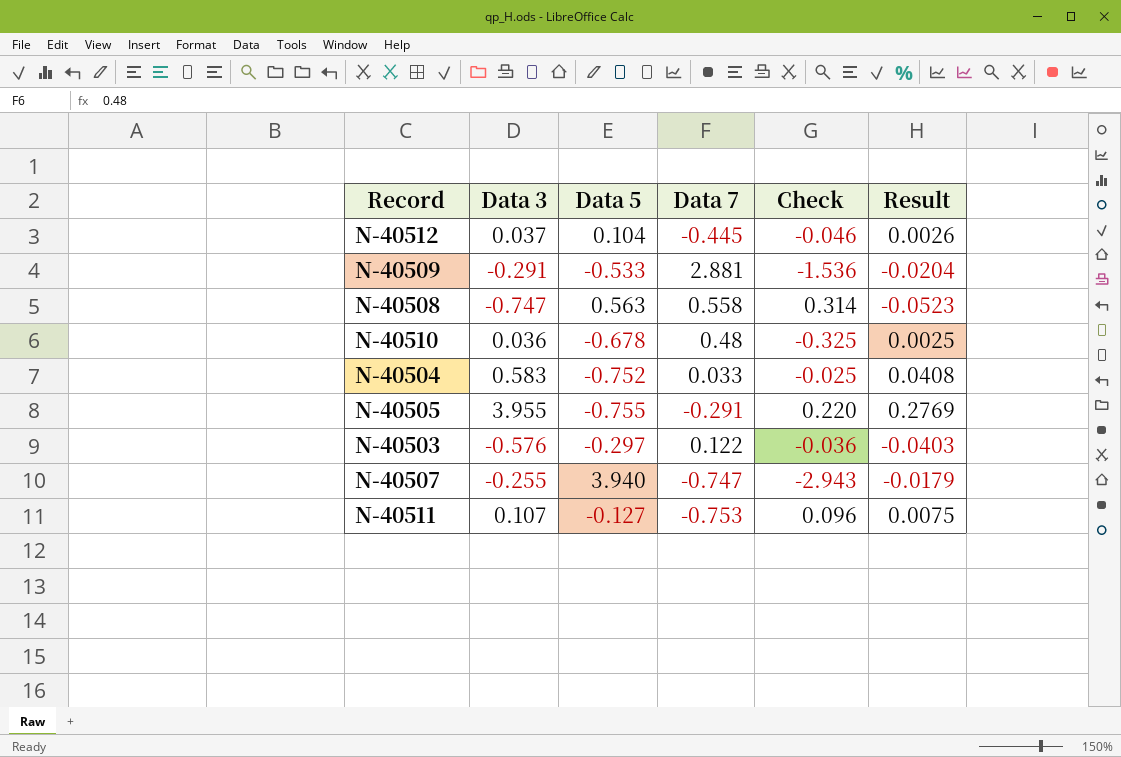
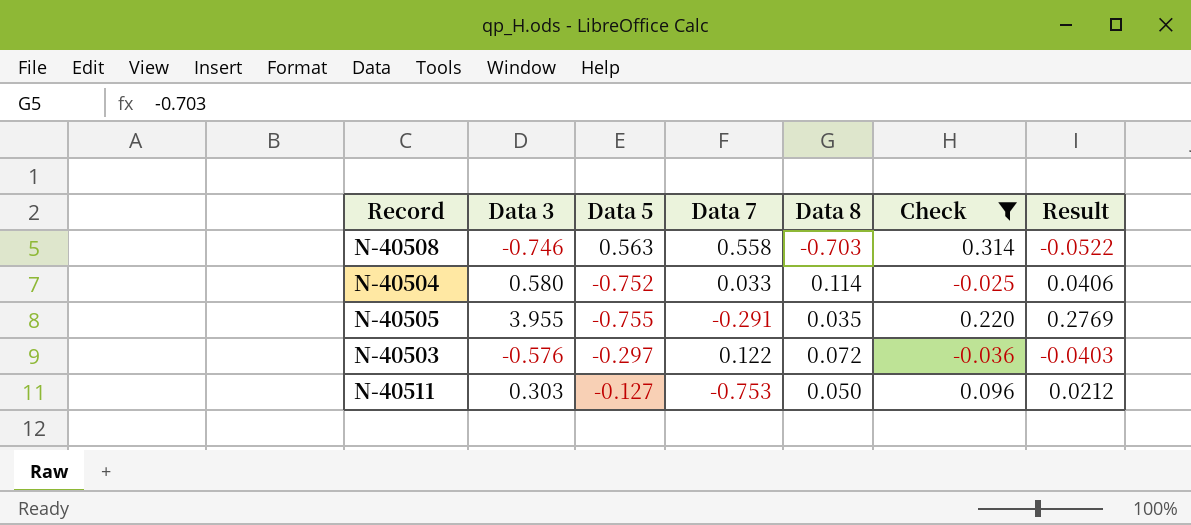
filter: none -> Check >= -0.036
column Data 8 | position: none -> 5
N-40508 | Data 3: -0.747 -> -0.746
N-40508 | Result: -0.0523 -> -0.0522
N-40504 | Data 3: 0.583 -> 0.580
N-40504 | Result: 0.0408 -> 0.0406
N-40511 | Data 3: 0.107 -> 0.303
N-40511 | Result: 0.0075 -> 0.0212

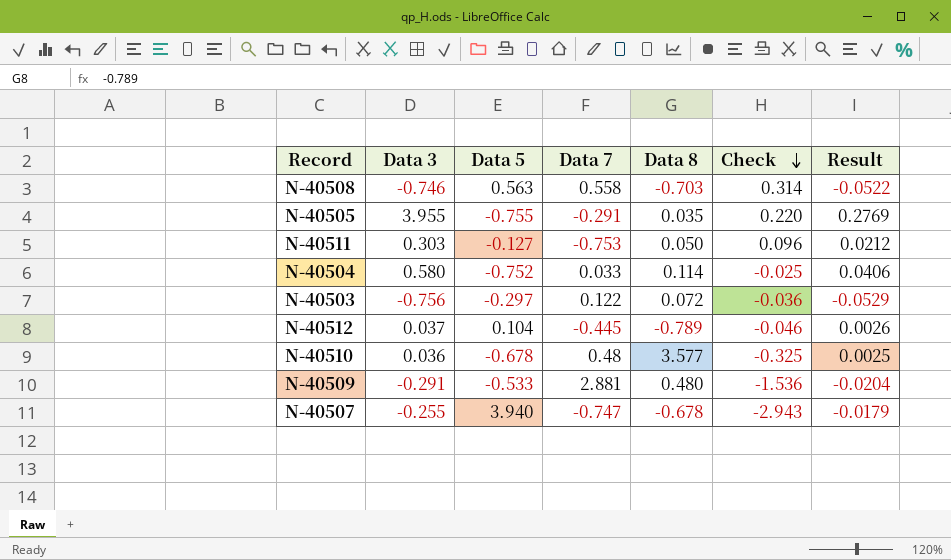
filter: Check >= -0.036 -> none
row order: none -> Check descending
N-40503 | Data 3: -0.576 -> -0.756
N-40503 | Result: -0.0403 -> -0.0529

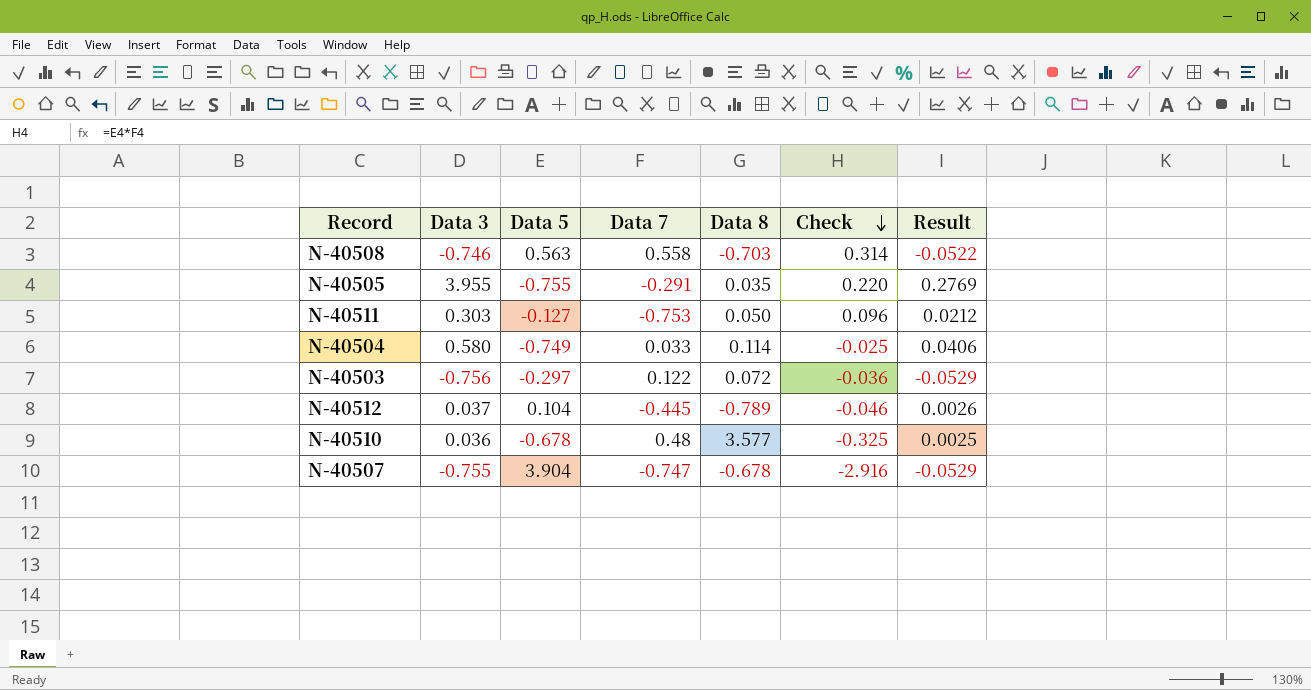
row N-40509: -0.291 | -0.533 | 2.881 | 0.480 | -1.536 | -0.0204 -> none
N-40504 | Data 5: -0.752 -> -0.749
N-40507 | Data 3: -0.255 -> -0.755
N-40507 | Data 5: 3.940 -> 3.904
N-40507 | Check: -2.943 -> -2.916
N-40507 | Result: -0.0179 -> -0.0529

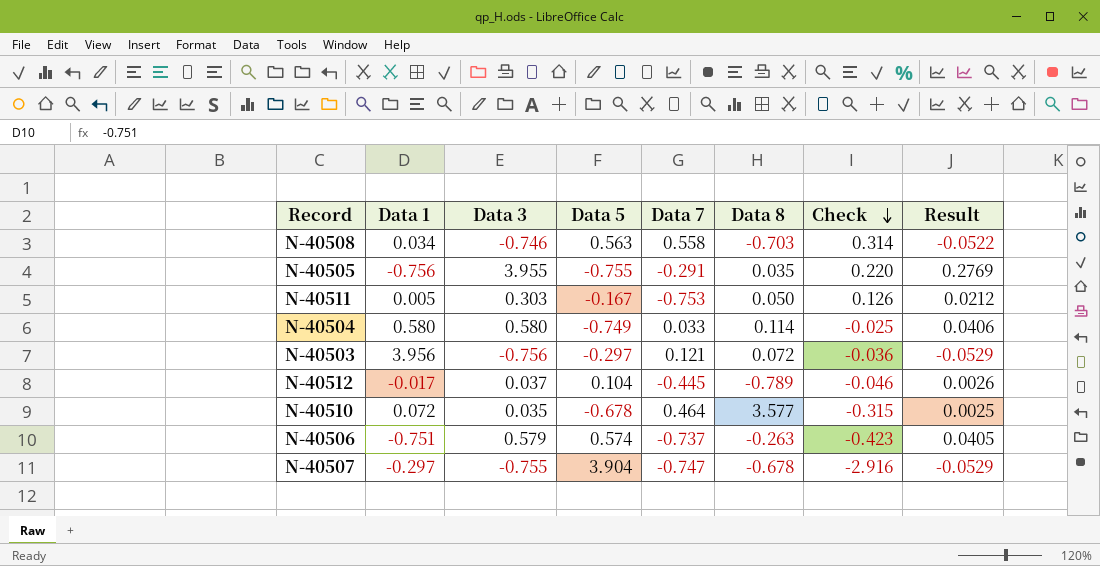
column Data 1 | position: none -> 2
N-40511 | Data 5: -0.127 -> -0.167
N-40511 | Check: 0.096 -> 0.126
N-40503 | Data 7: 0.122 -> 0.121
N-40510 | Data 3: 0.036 -> 0.035
N-40510 | Data 7: 0.48 -> 0.464
N-40510 | Check: -0.325 -> -0.315
row N-40506: none -> -0.751 | 0.579 | 0.574 | -0.737 | -0.263 | -0.423 | 0.0405

